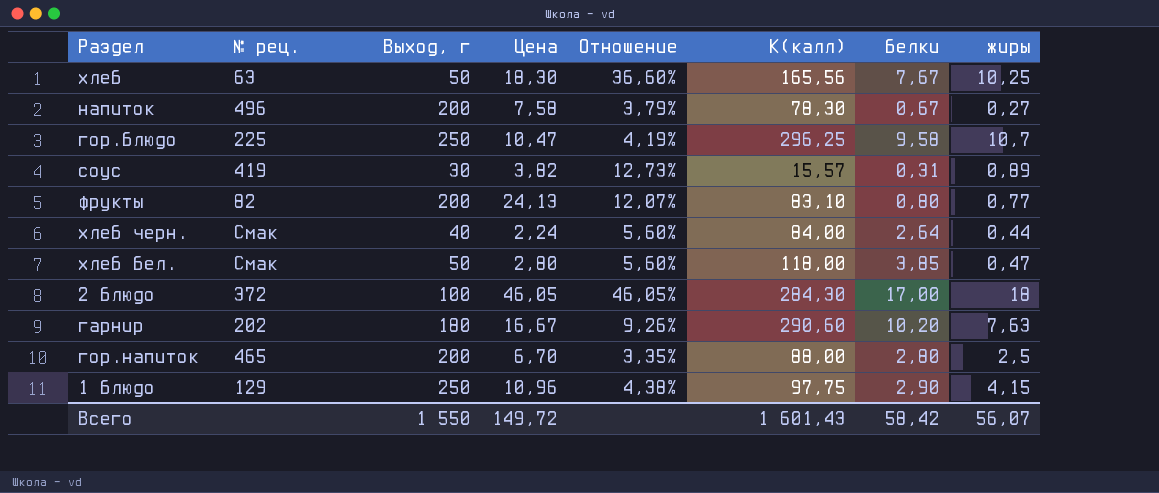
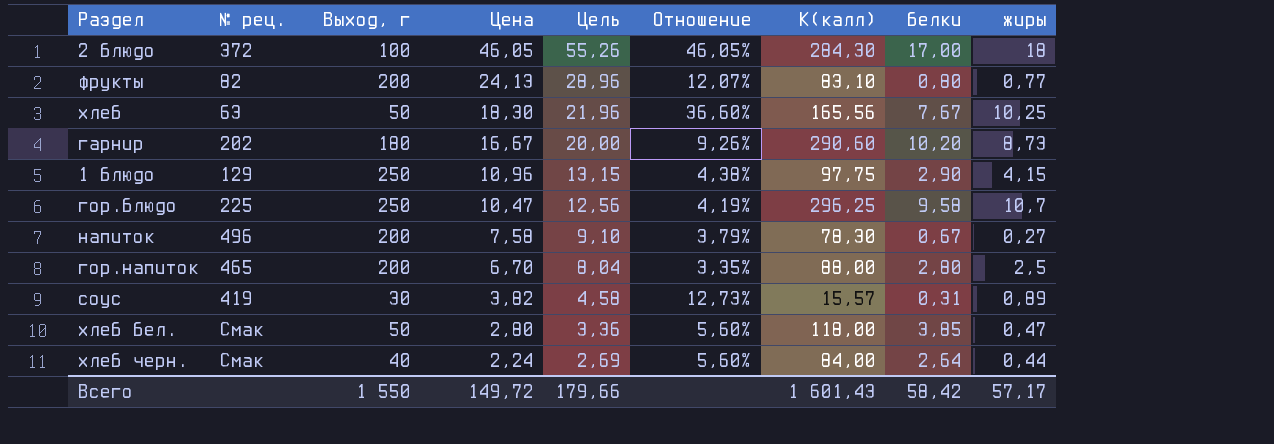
row order: none -> Цена descending
column Цель | formula: none -> [Цена] * 1,2
гарнир | жиры: 7,63 -> 8,73
Всего | жиры: 56,07 -> 57,17

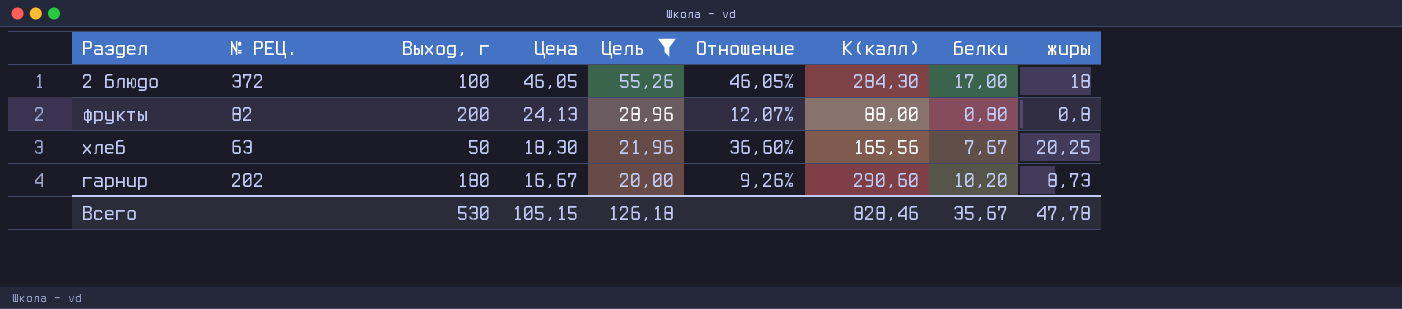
filter: none -> Цель >= 20,00
column name: № рец. -> № РЕЦ.
фрукты | К(калл): 83,10 -> 88,00
фрукты | жиры: 0,77 -> 0,8
хлеб | жиры: 10,25 -> 20,25
Всего | Выход, г: 1 550 -> 530
Всего | Цена: 149,72 -> 105,15
Всего | Цель: 179,66 -> 126,18
Всего | К(калл): 1 601,43 -> 828,46
Всего | белки: 58,42 -> 35,67
Всего | жиры: 57,17 -> 47,78

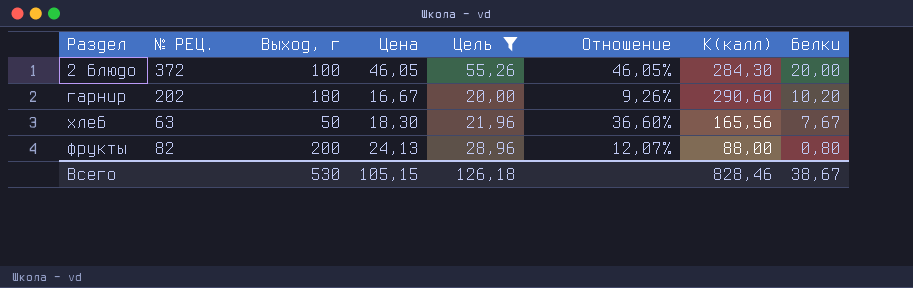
row order: Цена descending -> белки descending
column жиры | position: 9 -> none
2 блюдо | белки: 17,00 -> 20,00
Всего | белки: 35,67 -> 38,67

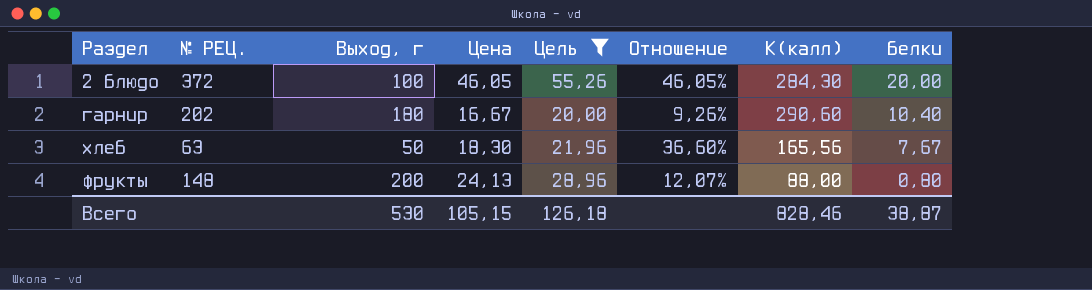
гарнир | белки: 10,20 -> 10,40
фрукты | № РЕЦ.: 82 -> 148
Всего | белки: 38,67 -> 38,87

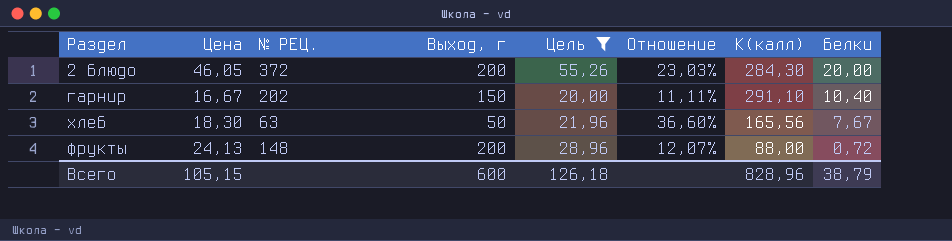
column Цена | position: 4 -> 2
2 блюдо | Выход, г: 100 -> 200
2 блюдо | Отношение: 46,05% -> 23,03%
гарнир | Выход, г: 180 -> 150
гарнир | Отношение: 9,26% -> 11,11%
гарнир | К(калл): 290,60 -> 291,10
фрукты | белки: 0,80 -> 0,72
Всего | Выход, г: 530 -> 600
Всего | К(калл): 828,46 -> 828,96
Всего | белки: 38,87 -> 38,79

